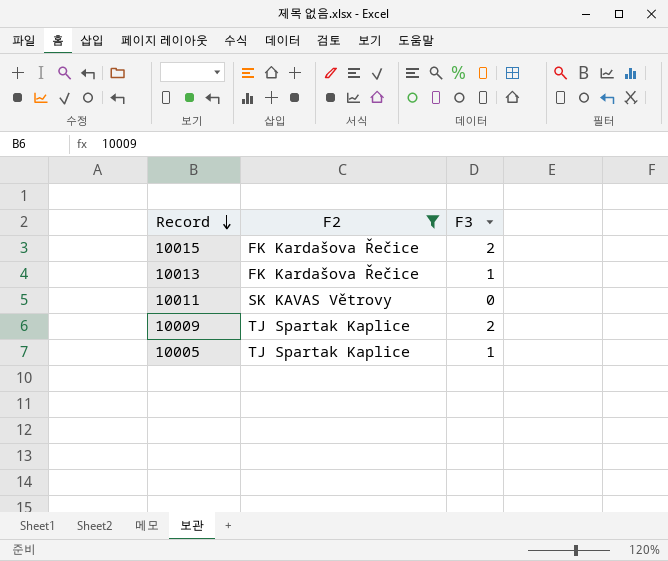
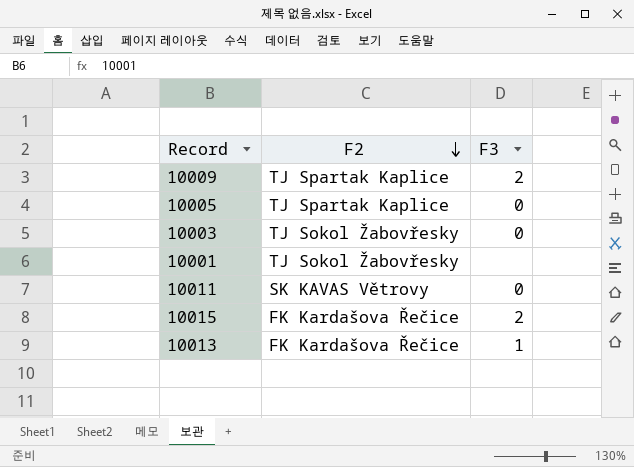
filter: F2 != TJ Sokol Žabovřesky -> none
row order: Record descending -> F2 descending
10005 | F3: 1 -> 0

